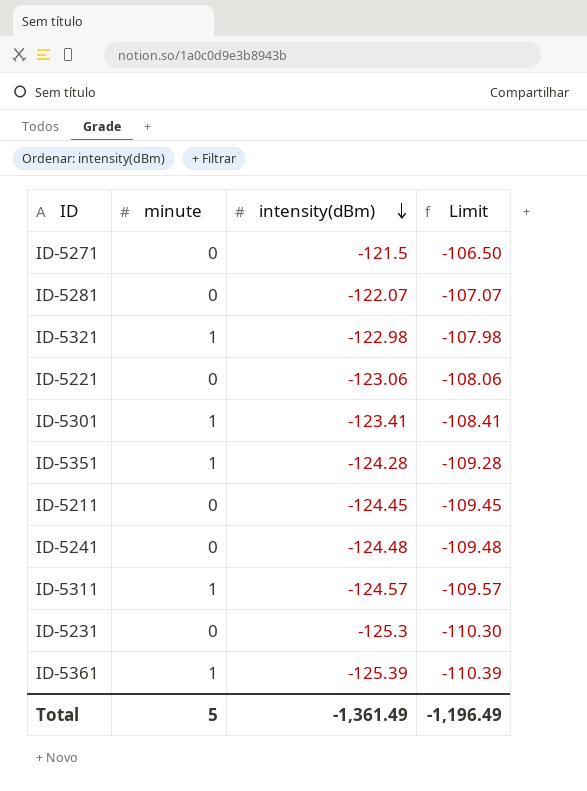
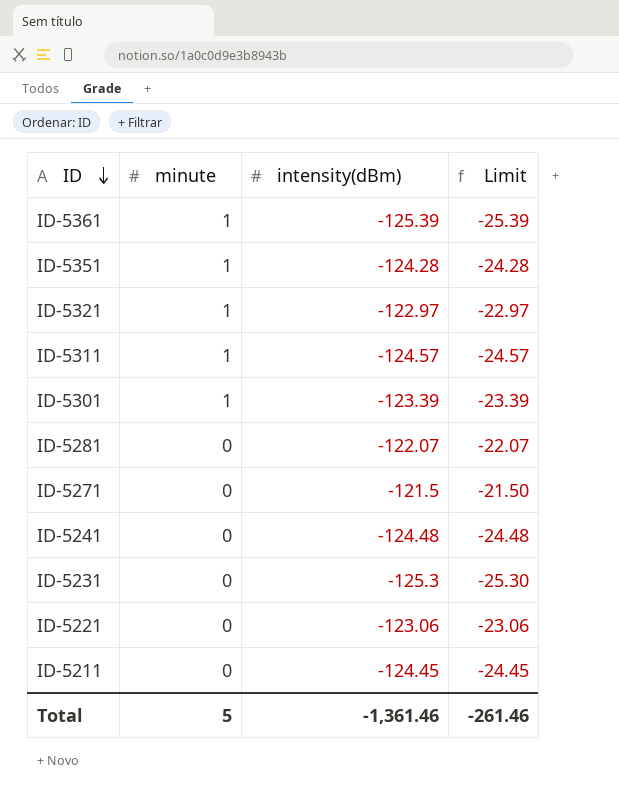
row order: intensity(dBm) descending -> ID descending
column Limit | formula: [intensity(dBm)] + 15 -> [intensity(dBm)] + 100
ID-5321 | intensity(dBm): -122.98 -> -122.97
ID-5301 | intensity(dBm): -123.41 -> -123.39
Total | intensity(dBm): -1,361.49 -> -1,361.46
Total | Limit: -1,196.49 -> -261.46

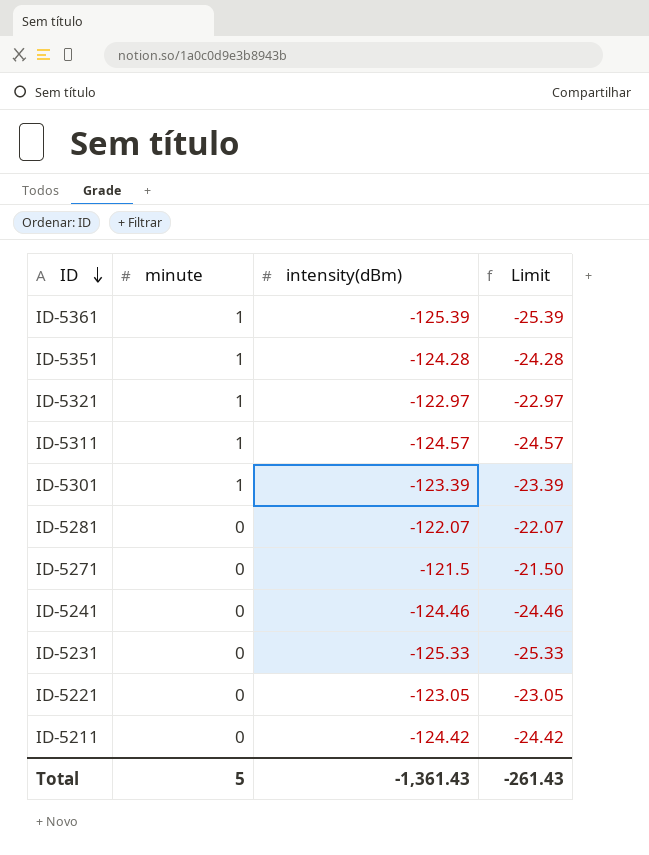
ID-5241 | intensity(dBm): -124.48 -> -124.46
ID-5241 | Limit: -24.48 -> -24.46
ID-5231 | intensity(dBm): -125.3 -> -125.33
ID-5231 | Limit: -25.30 -> -25.33
ID-5221 | intensity(dBm): -123.06 -> -123.05
ID-5221 | Limit: -23.06 -> -23.05
ID-5211 | intensity(dBm): -124.45 -> -124.42
ID-5211 | Limit: -24.45 -> -24.42
Total | intensity(dBm): -1,361.46 -> -1,361.43
Total | Limit: -261.46 -> -261.43

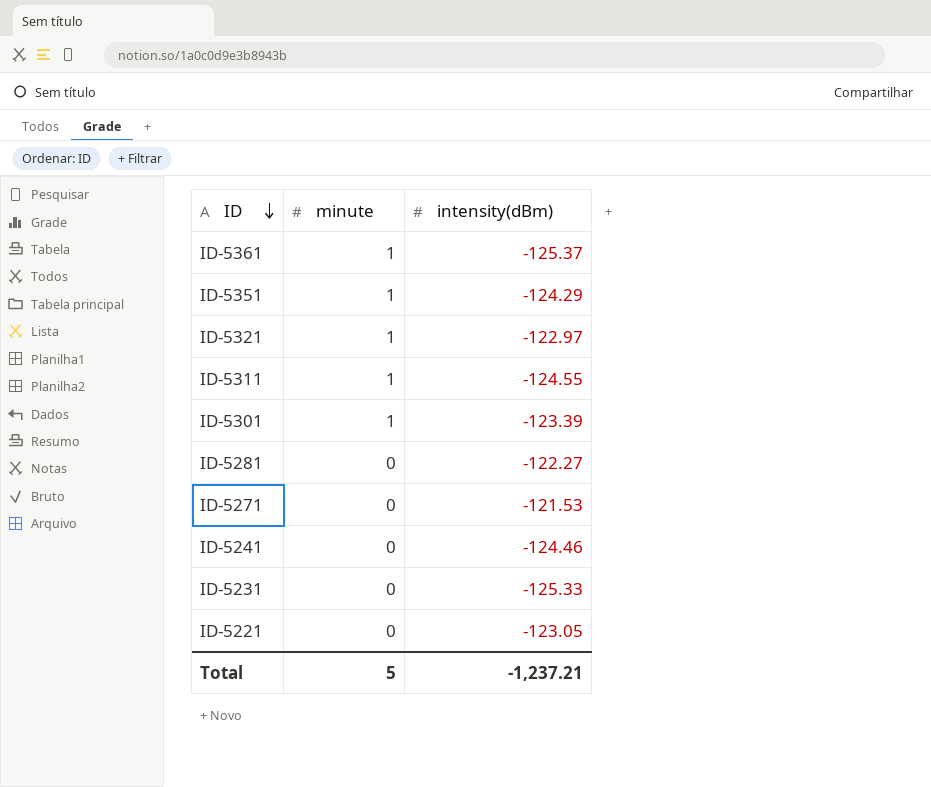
column Limit | formula: [intensity(dBm)] + 100 -> none
row ID-5211: 0 | -124.42 | -24.42 -> none
ID-5361 | intensity(dBm): -125.39 -> -125.37
ID-5351 | intensity(dBm): -124.28 -> -124.29
ID-5311 | intensity(dBm): -124.57 -> -124.55
ID-5281 | intensity(dBm): -122.07 -> -122.27
ID-5271 | intensity(dBm): -121.5 -> -121.53
Total | intensity(dBm): -1,361.43 -> -1,237.21

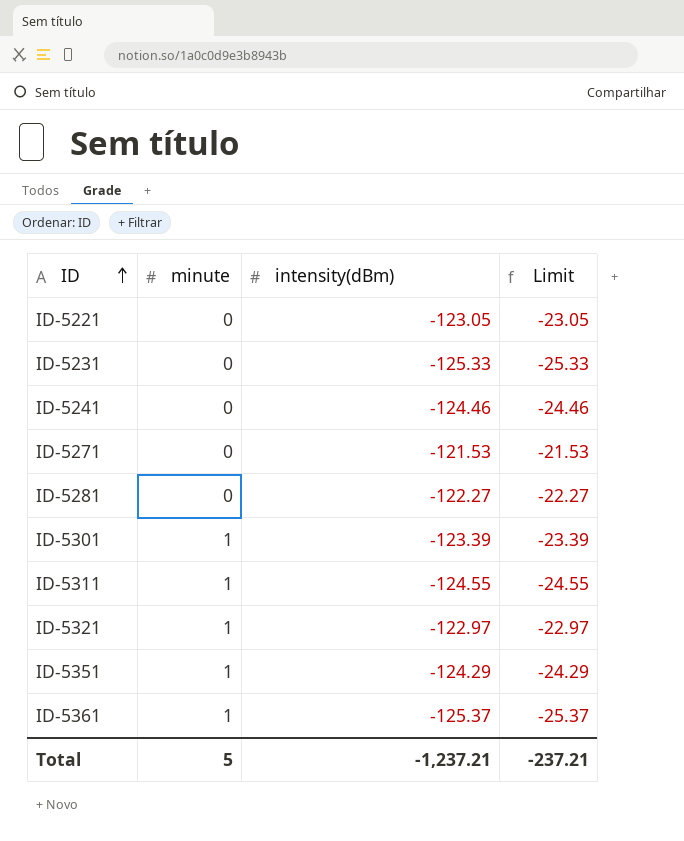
row order: ID descending -> ID ascending
column Limit | formula: none -> [intensity(dBm)] + 100

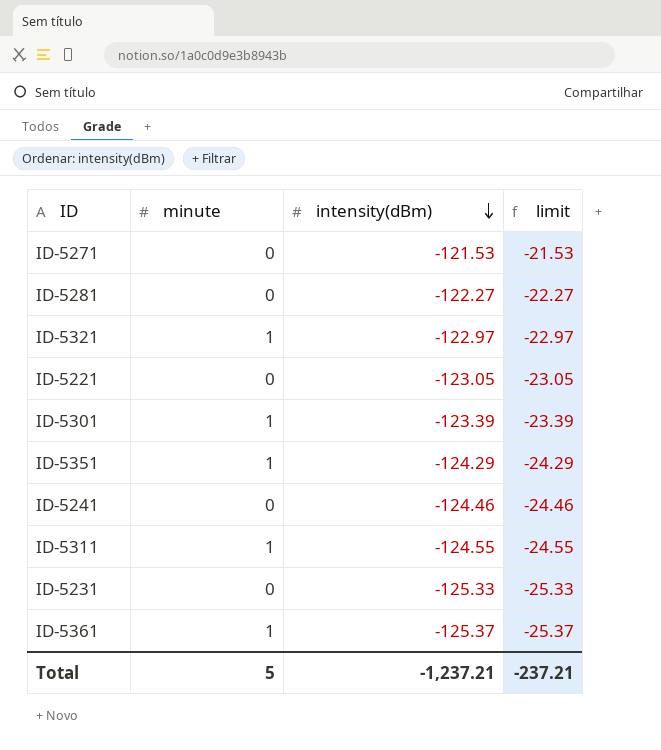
row order: ID ascending -> intensity(dBm) descending
column name: Limit -> limit

